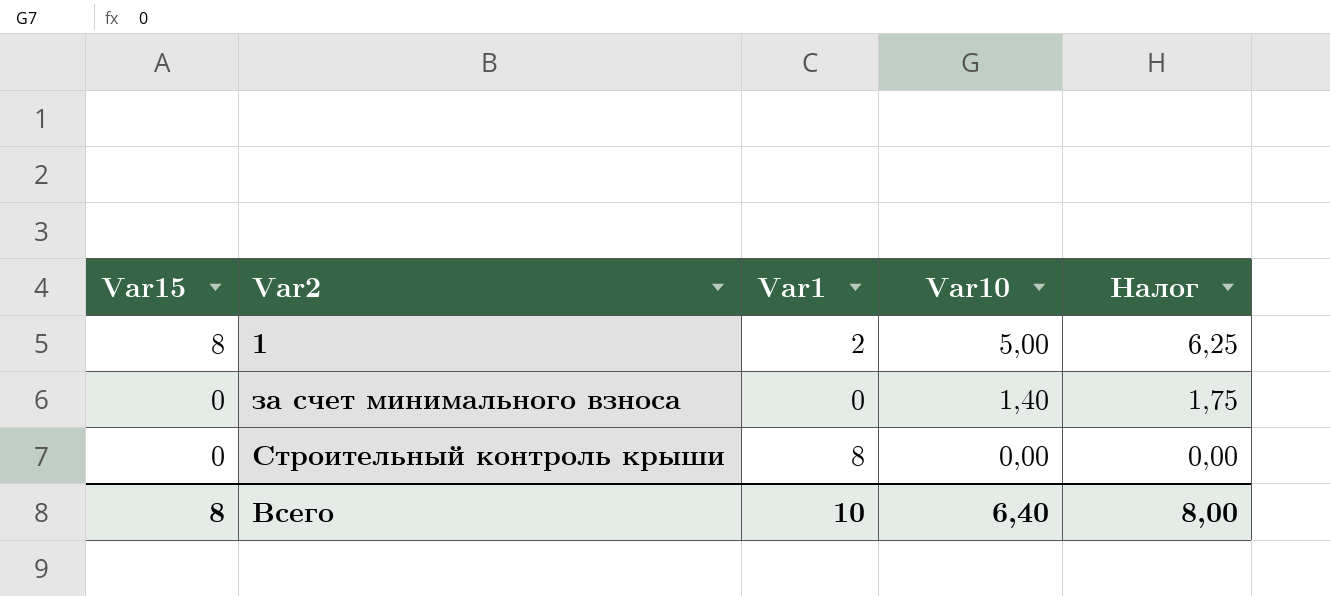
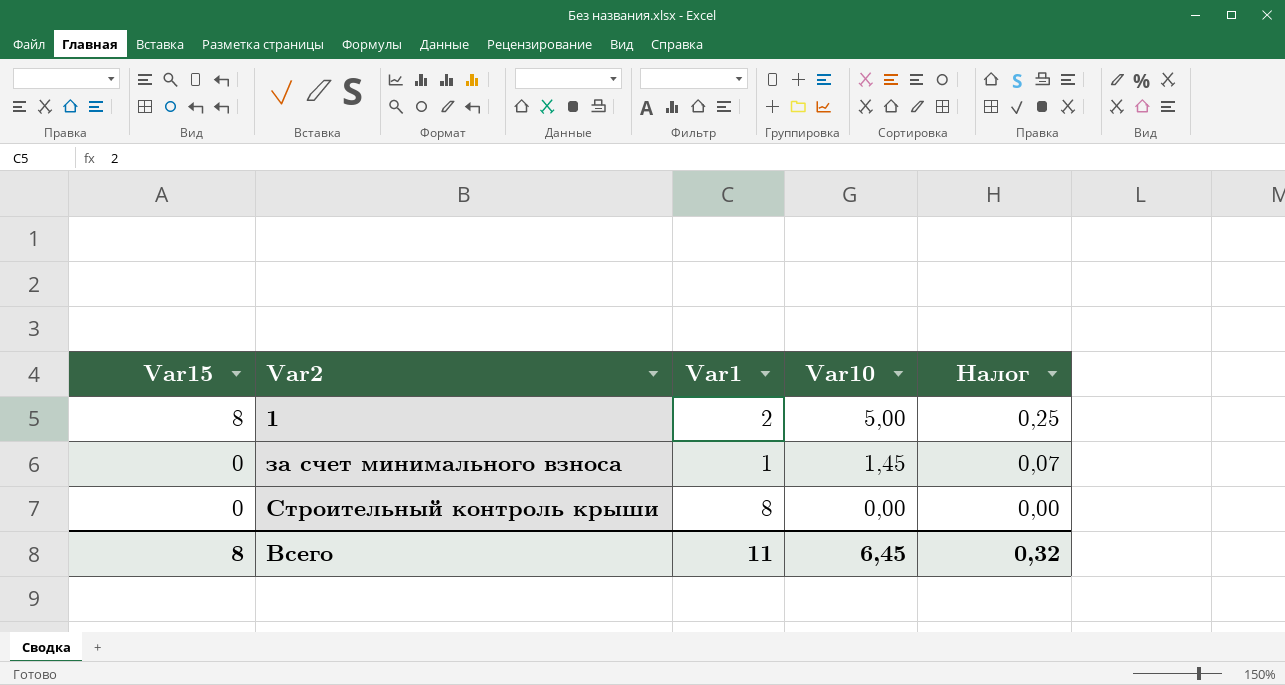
column Налог | formula: [Var10] * 1,25 -> [Var10] * 0,05
за счет минимального взноса | Var1: 0 -> 1
за счет минимального взноса | Var10: 1,40 -> 1,45
Всего | Var1: 10 -> 11
Всего | Var10: 6,40 -> 6,45
Всего | Налог: 8,00 -> 0,32

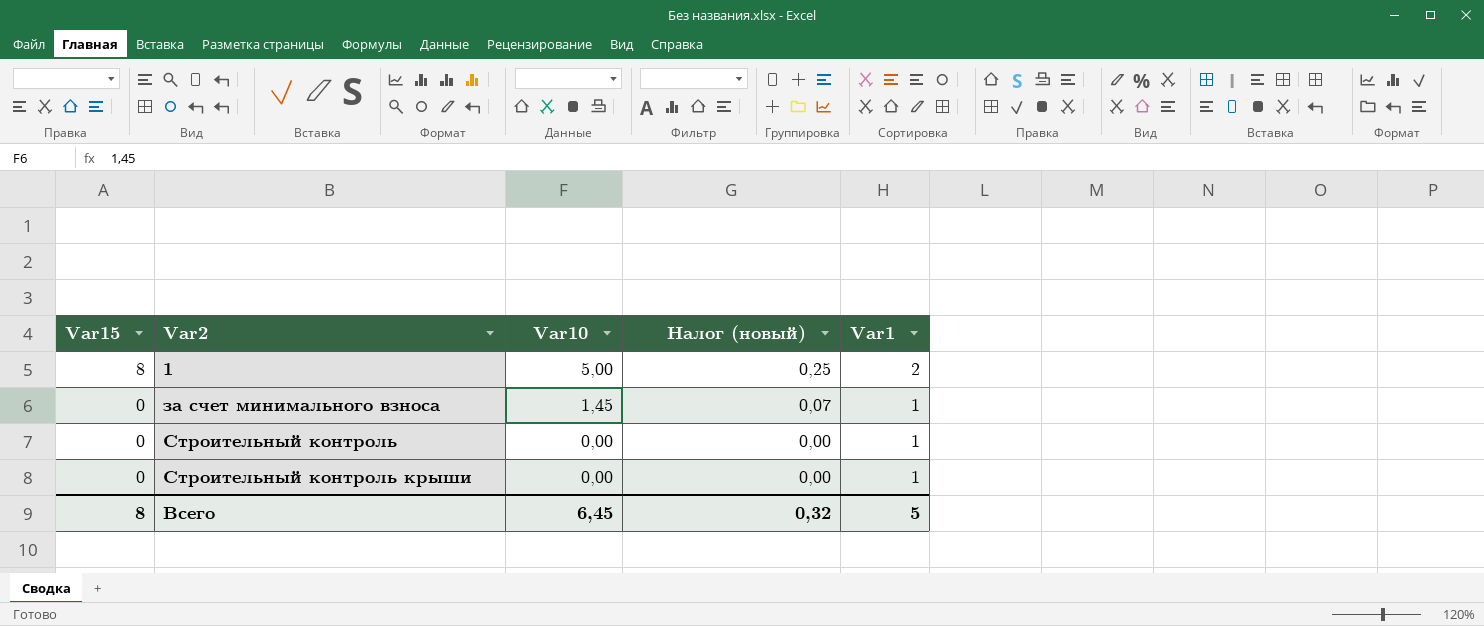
column name: Налог -> Налог (новый)
column Var1 | position: 3 -> 5
row Строительный контроль: none -> 0 | 0,00 | 0,00 | 1
Строительный контроль крыши | Var1: 8 -> 1
Всего | Var1: 11 -> 5

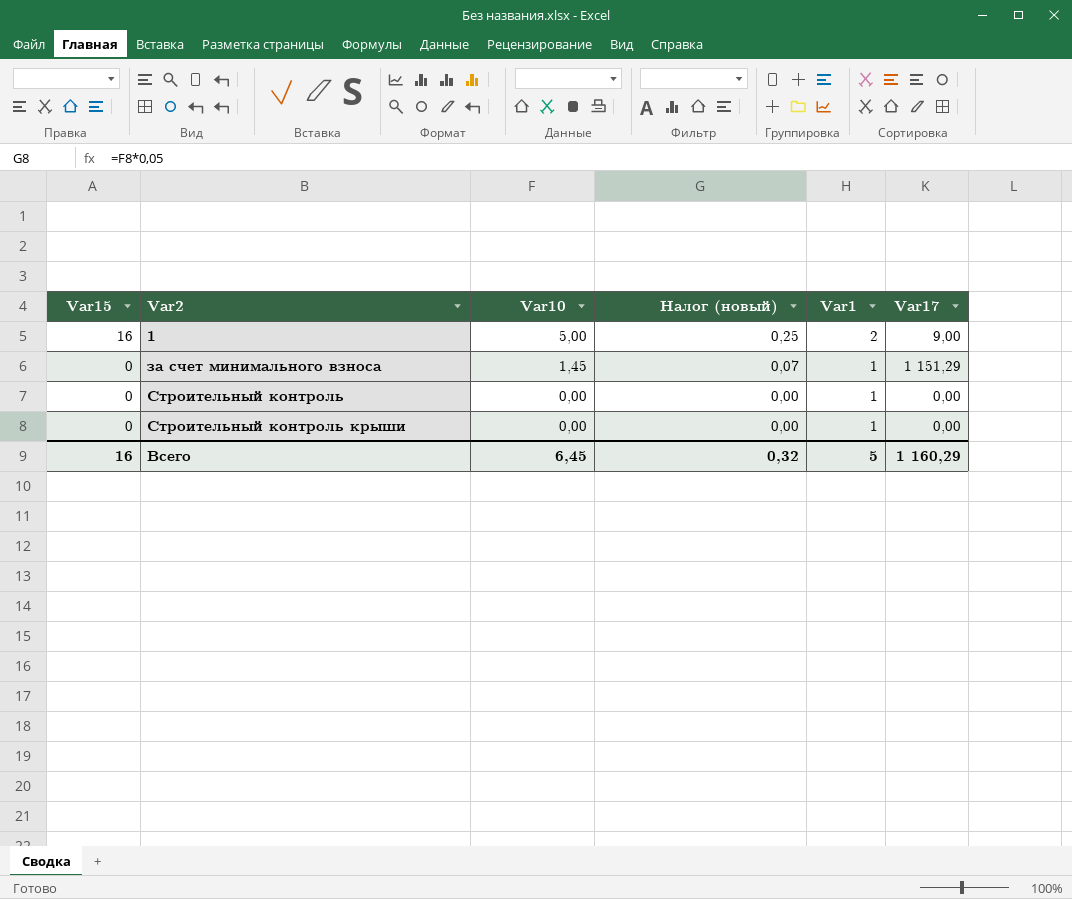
column Var17 | position: none -> 6
1 | Var15: 8 -> 16
Всего | Var15: 8 -> 16

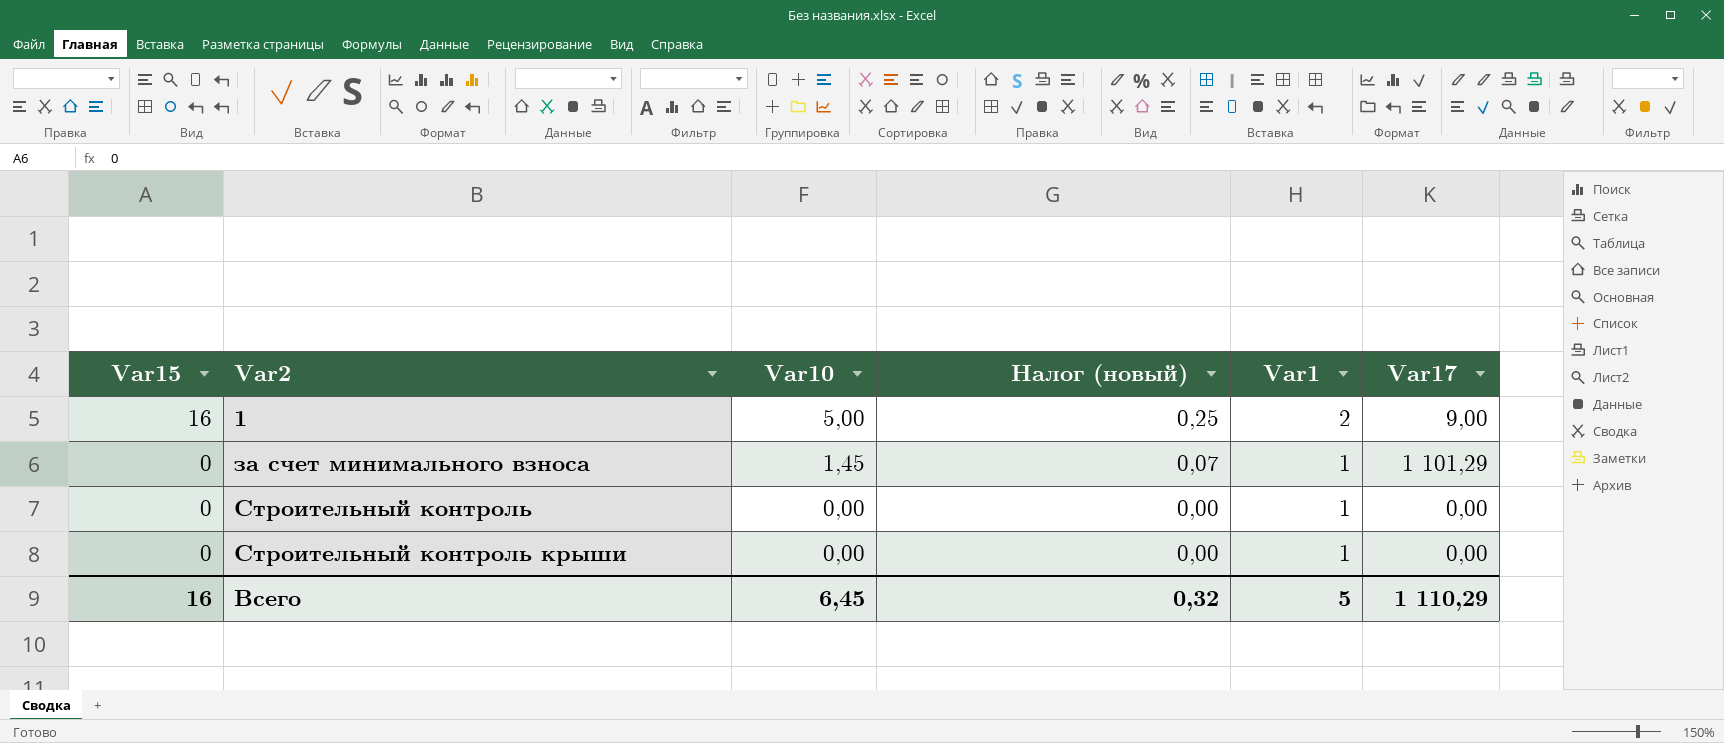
за счет минимального взноса | Var17: 1 151,29 -> 1 101,29
Всего | Var17: 1 160,29 -> 1 110,29

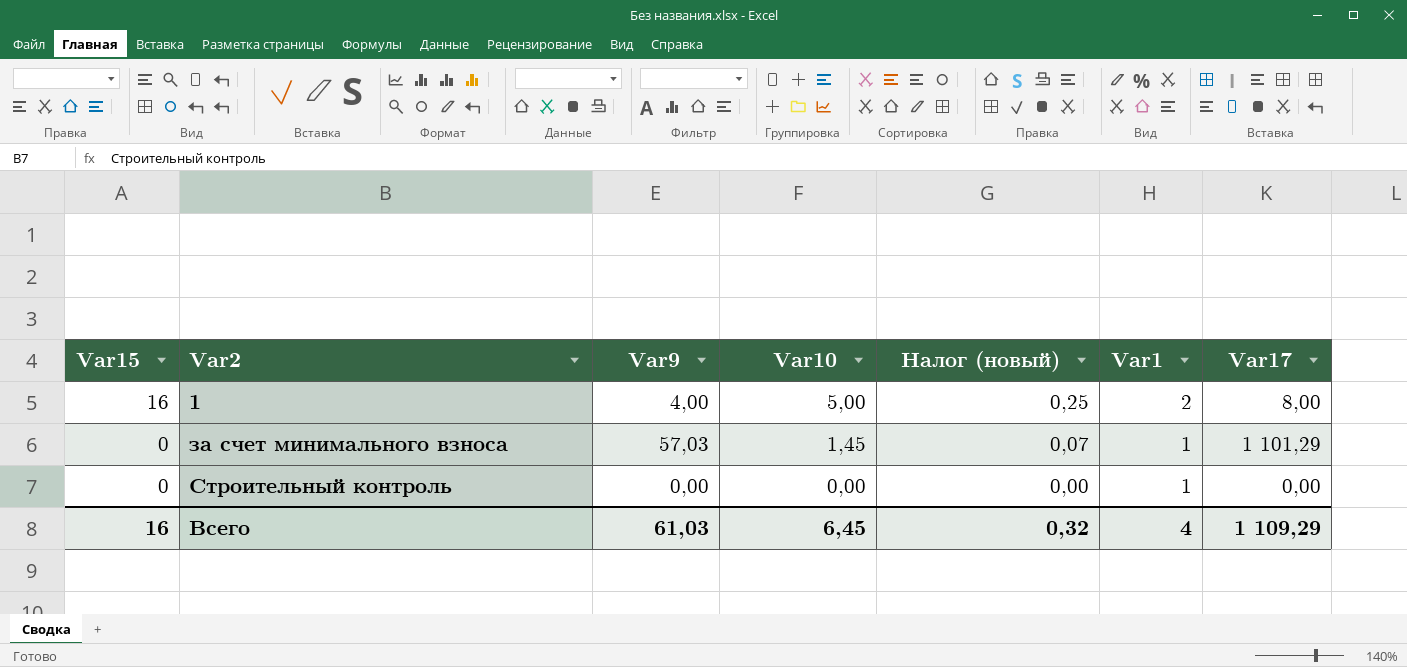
column Var9 | position: none -> 3
row Строительный контроль крыши: 0 | 0,00 | 0,00 | 1 | 0,00 -> none
1 | Var17: 9,00 -> 8,00
Всего | Var1: 5 -> 4
Всего | Var17: 1 110,29 -> 1 109,29

